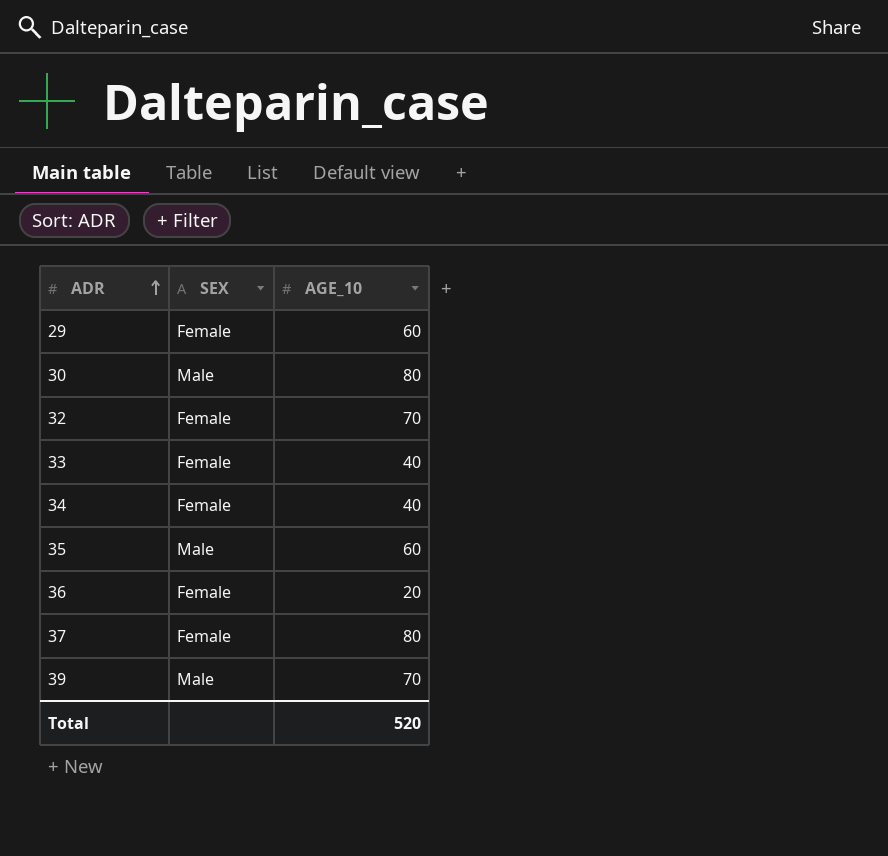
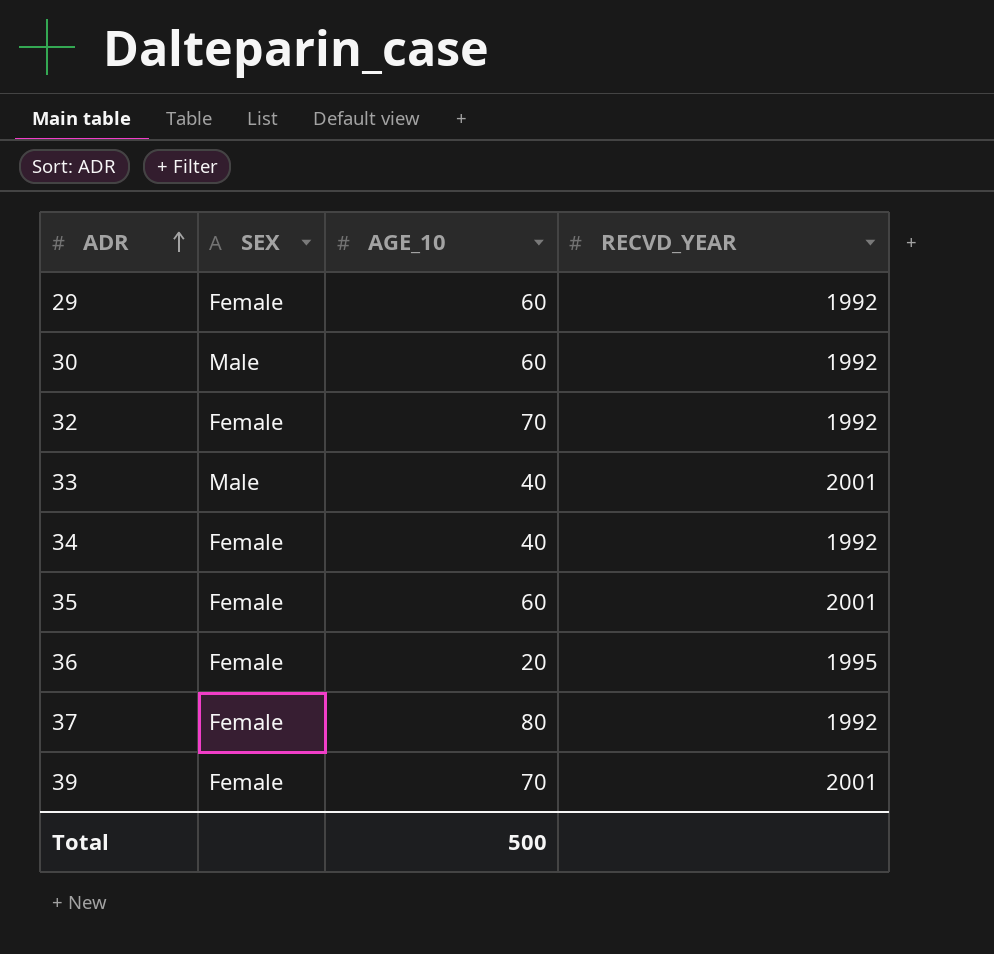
column RECVD_YEAR | position: none -> 4
30 | AGE_10: 80 -> 60
33 | SEX: Female -> Male
35 | SEX: Male -> Female
39 | SEX: Male -> Female
Total | AGE_10: 520 -> 500

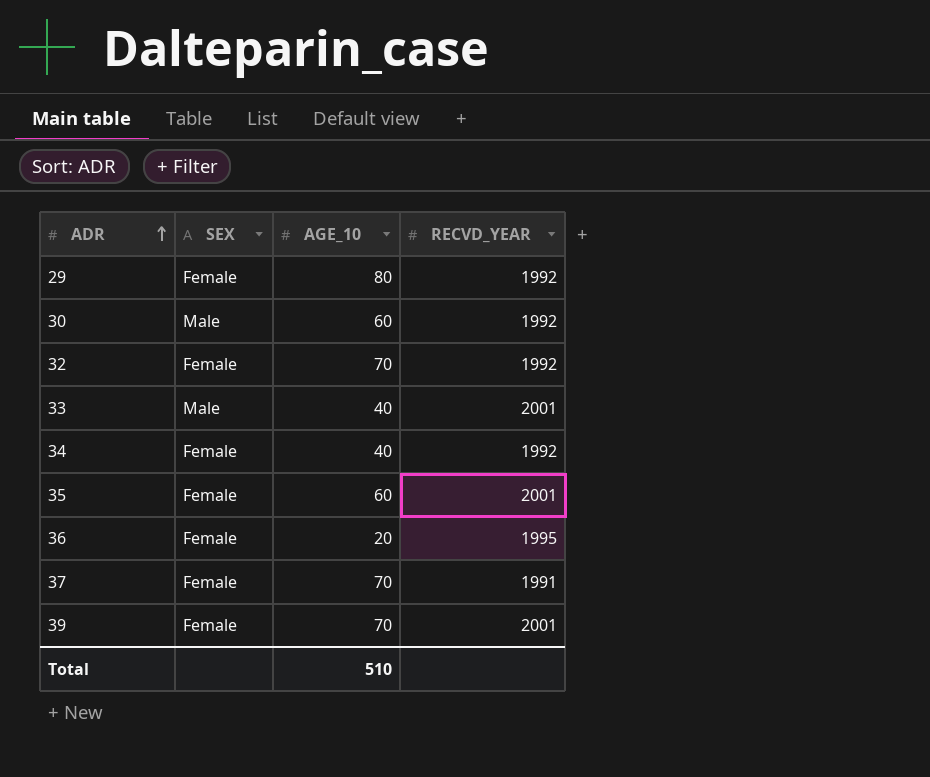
29 | AGE_10: 60 -> 80
37 | AGE_10: 80 -> 70
37 | RECVD_YEAR: 1992 -> 1991
Total | AGE_10: 500 -> 510

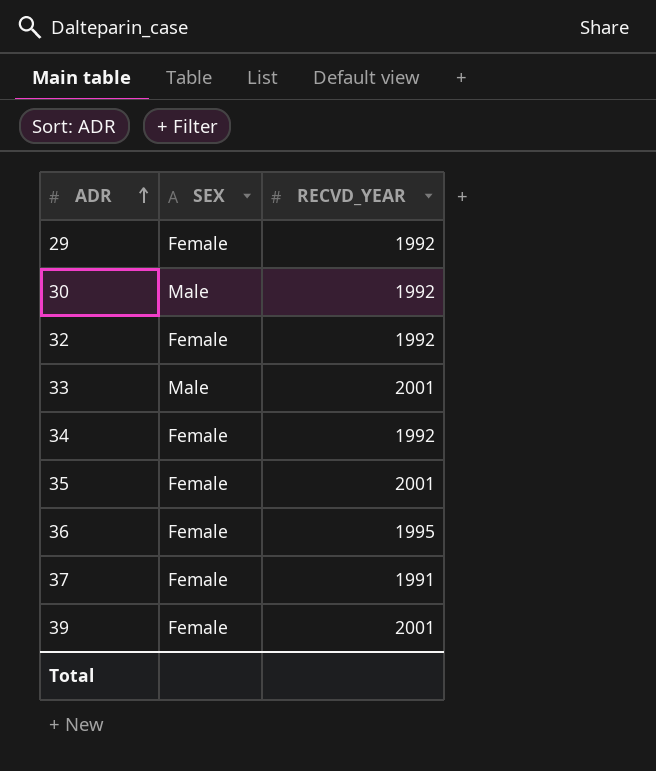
column AGE_10 | position: 3 -> none

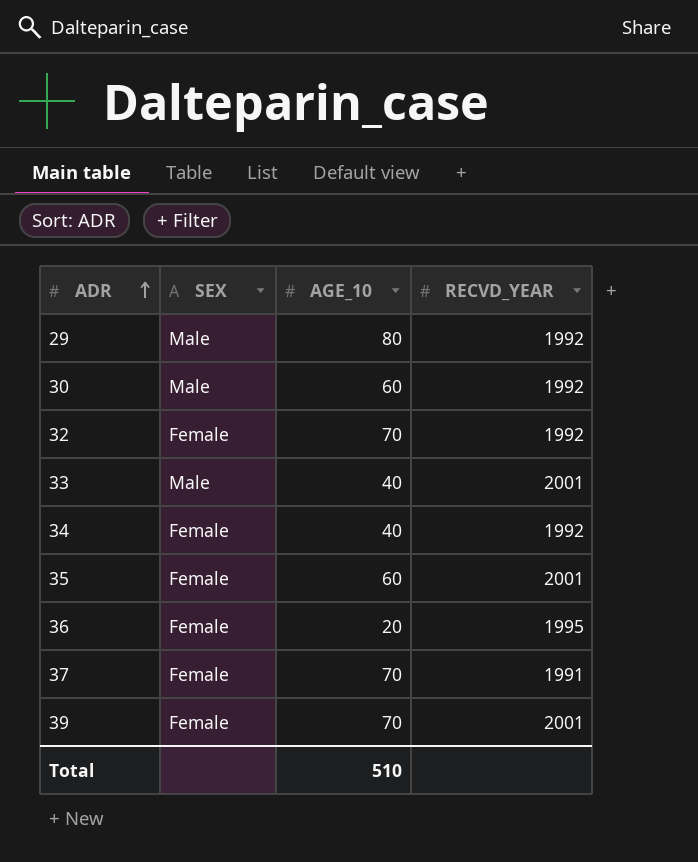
column AGE_10 | position: none -> 3
29 | SEX: Female -> Male

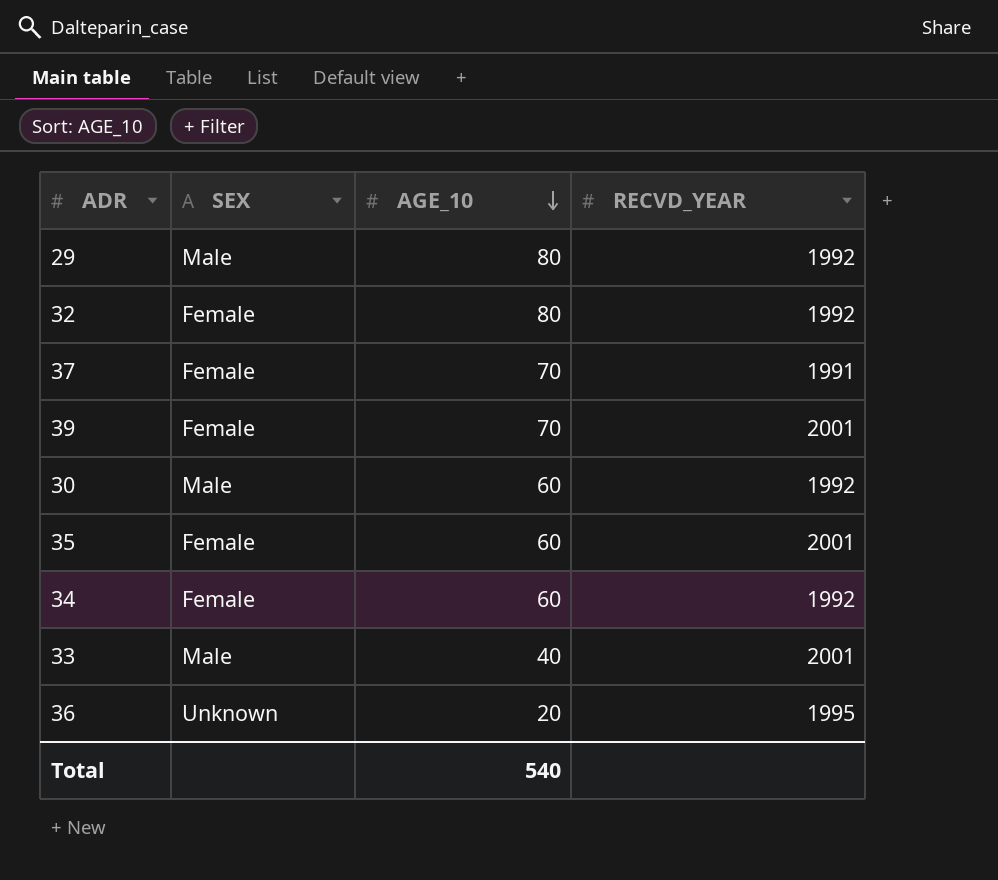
row order: ADR ascending -> AGE_10 descending
32 | AGE_10: 70 -> 80
34 | AGE_10: 40 -> 60
36 | SEX: Female -> Unknown
Total | AGE_10: 510 -> 540

